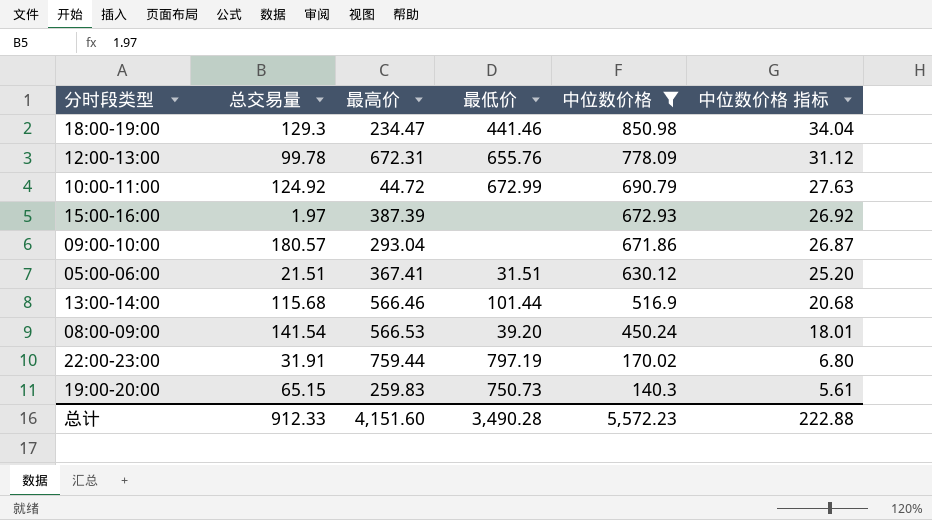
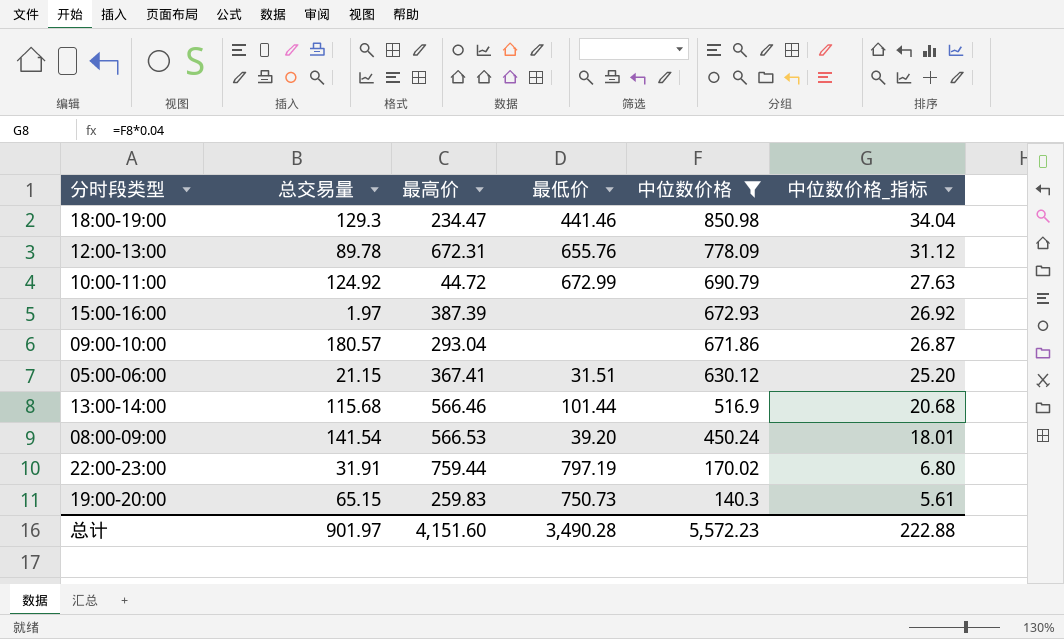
column name: 中位数价格 指标 -> 中位数价格_指标
12:00-13:00 | 总交易量: 99.78 -> 89.78
05:00-06:00 | 总交易量: 21.51 -> 21.15
总计 | 总交易量: 912.33 -> 901.97

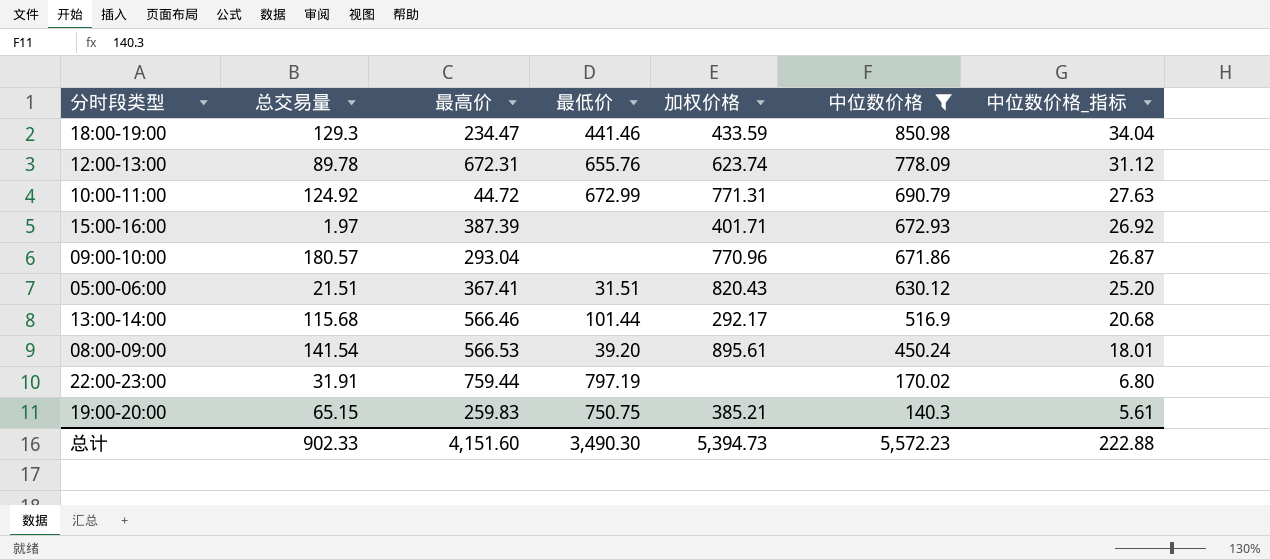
column 加权价格 | position: none -> 5
05:00-06:00 | 总交易量: 21.15 -> 21.51
19:00-20:00 | 最低价: 750.73 -> 750.75
总计 | 总交易量: 901.97 -> 902.33
总计 | 最低价: 3,490.28 -> 3,490.30

